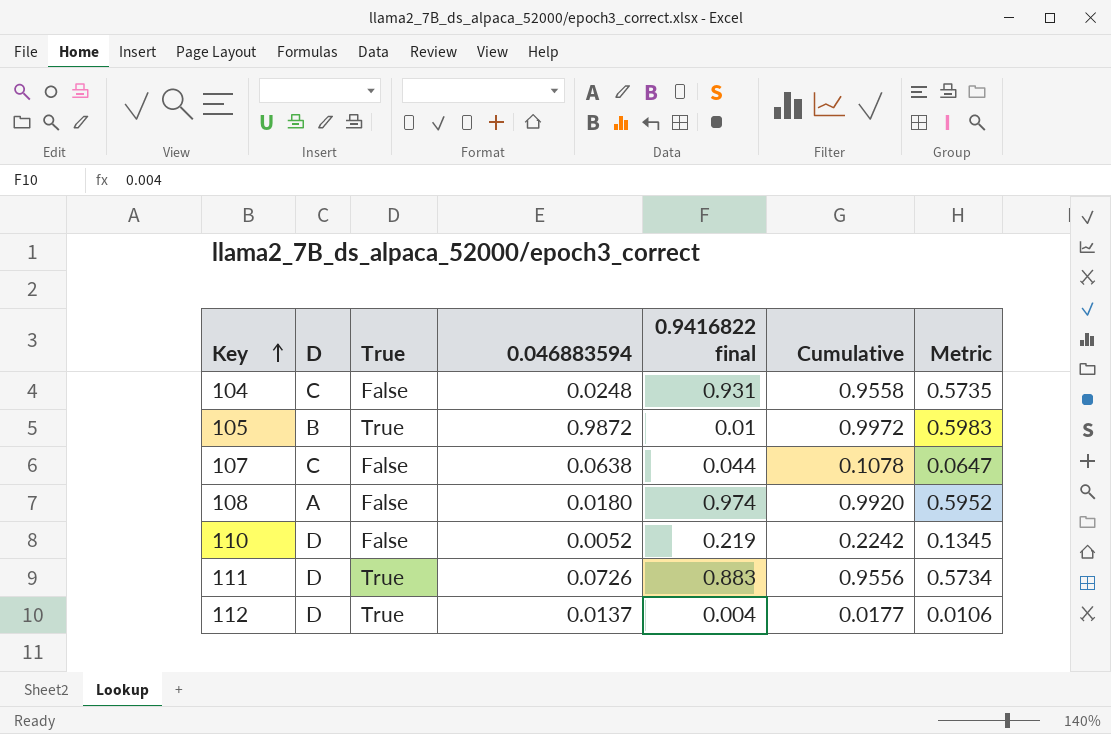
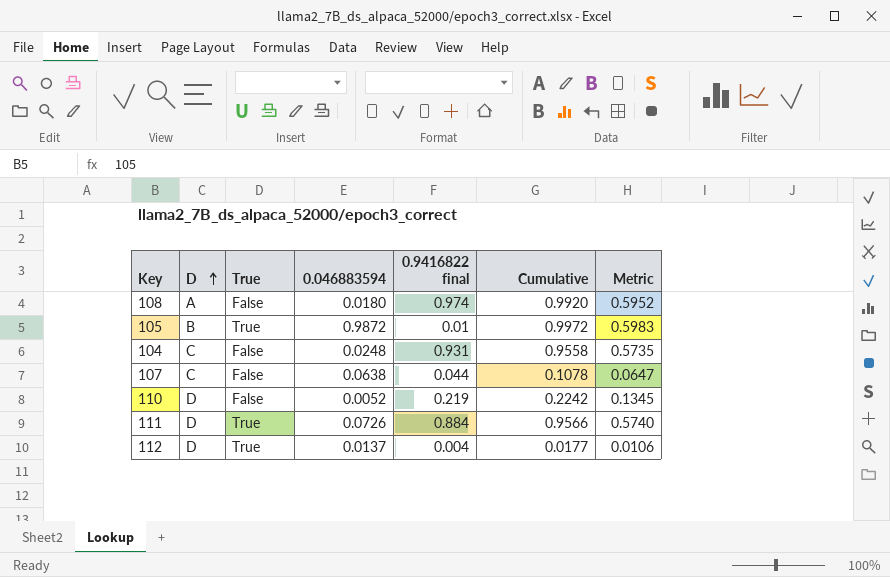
row order: Key ascending -> D ascending
111 | 0.9416822 final: 0.883 -> 0.884
111 | Cumulative: 0.9556 -> 0.9566
111 | Metric: 0.5734 -> 0.5740

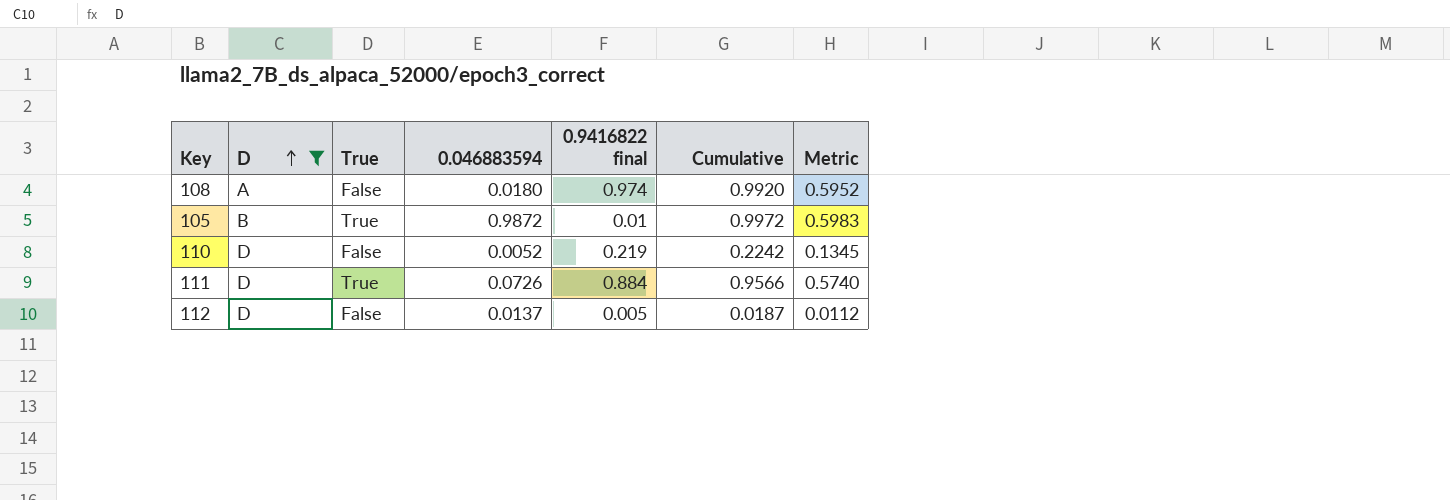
filter: none -> D != C
112 | True: True -> False
112 | 0.9416822 final: 0.004 -> 0.005
112 | Cumulative: 0.0177 -> 0.0187
112 | Metric: 0.0106 -> 0.0112

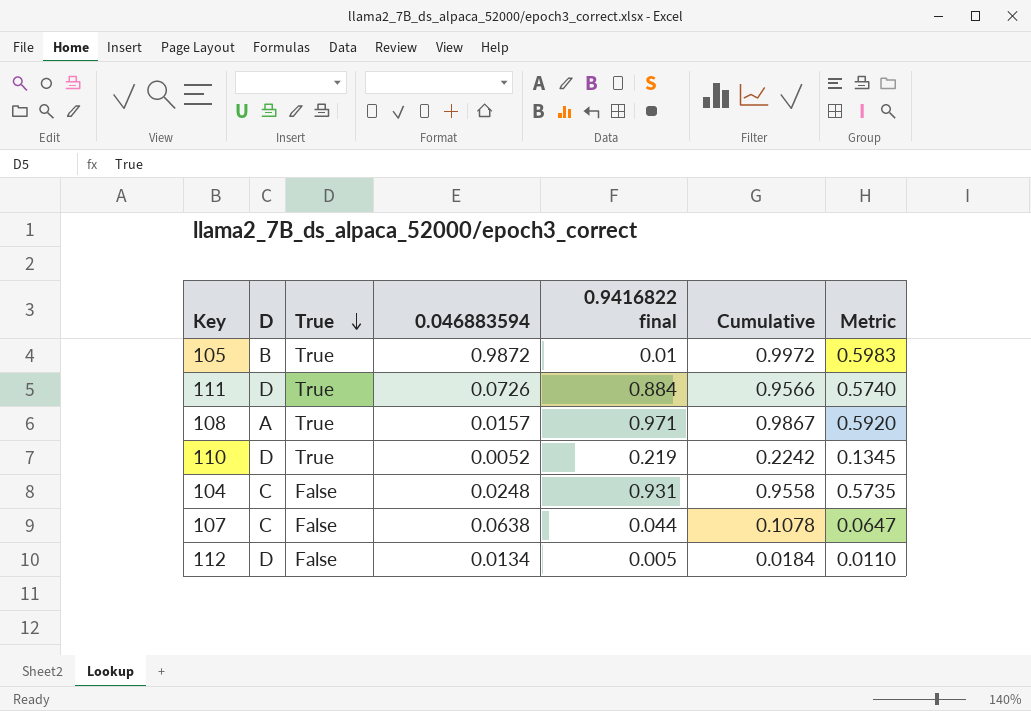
filter: D != C -> none
row order: D ascending -> True descending
108 | True: False -> True
108 | 0.046883594: 0.0180 -> 0.0157
108 | 0.9416822 final: 0.974 -> 0.971
108 | Cumulative: 0.9920 -> 0.9867
108 | Metric: 0.5952 -> 0.5920
110 | True: False -> True
112 | 0.046883594: 0.0137 -> 0.0134
112 | Cumulative: 0.0187 -> 0.0184
112 | Metric: 0.0112 -> 0.0110

